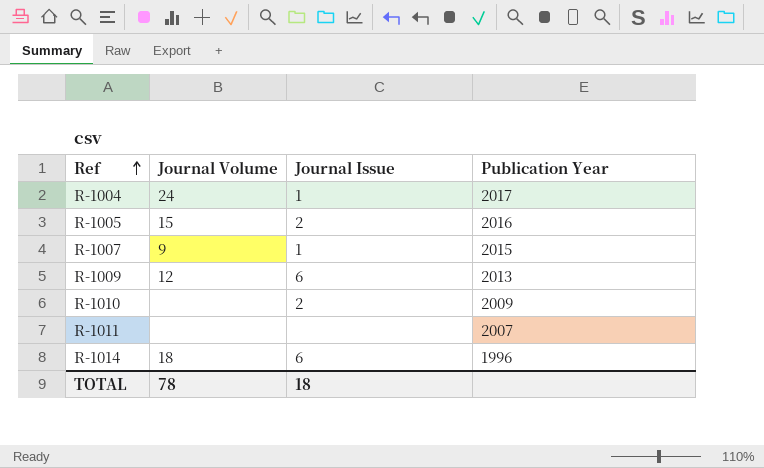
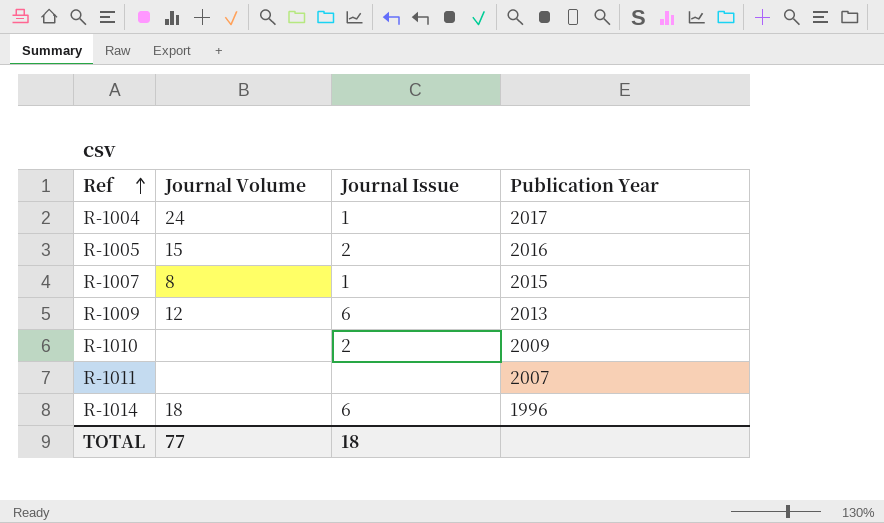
R-1007 | Journal Volume: 9 -> 8
TOTAL | Journal Volume: 78 -> 77

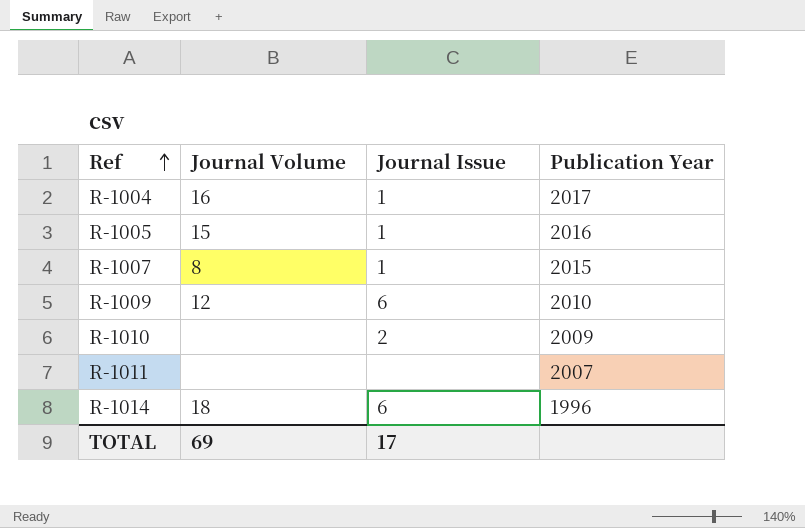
R-1004 | Journal Volume: 24 -> 16
R-1005 | Journal Issue: 2 -> 1
R-1009 | Publication Year: 2013 -> 2010
TOTAL | Journal Volume: 77 -> 69
TOTAL | Journal Issue: 18 -> 17

